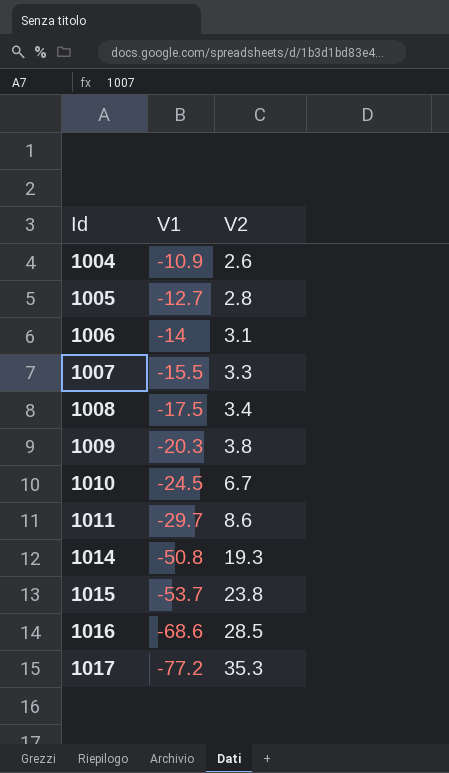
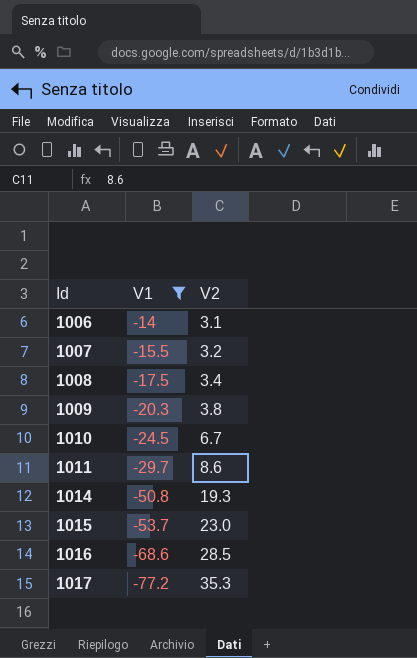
filter: none -> V1 <= -14
1007 | V2: 3.3 -> 3.2
1015 | V2: 23.8 -> 23.0

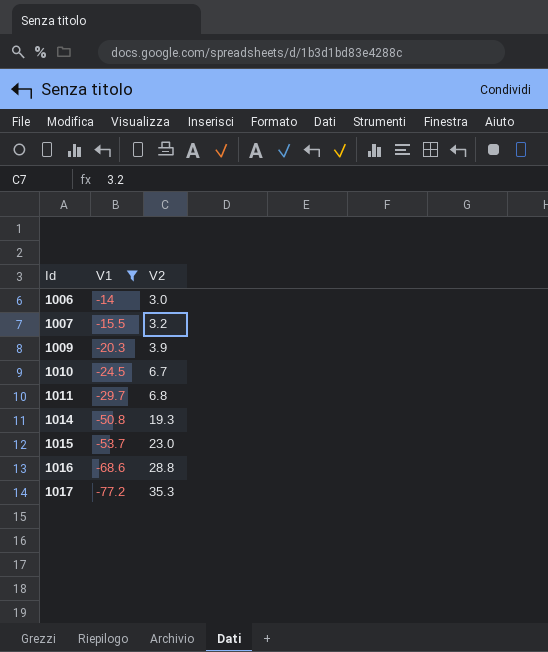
row 1008: -17.5 | 3.4 -> none
1006 | V2: 3.1 -> 3.0
1009 | V2: 3.8 -> 3.9
1011 | V2: 8.6 -> 6.8
1016 | V2: 28.5 -> 28.8

